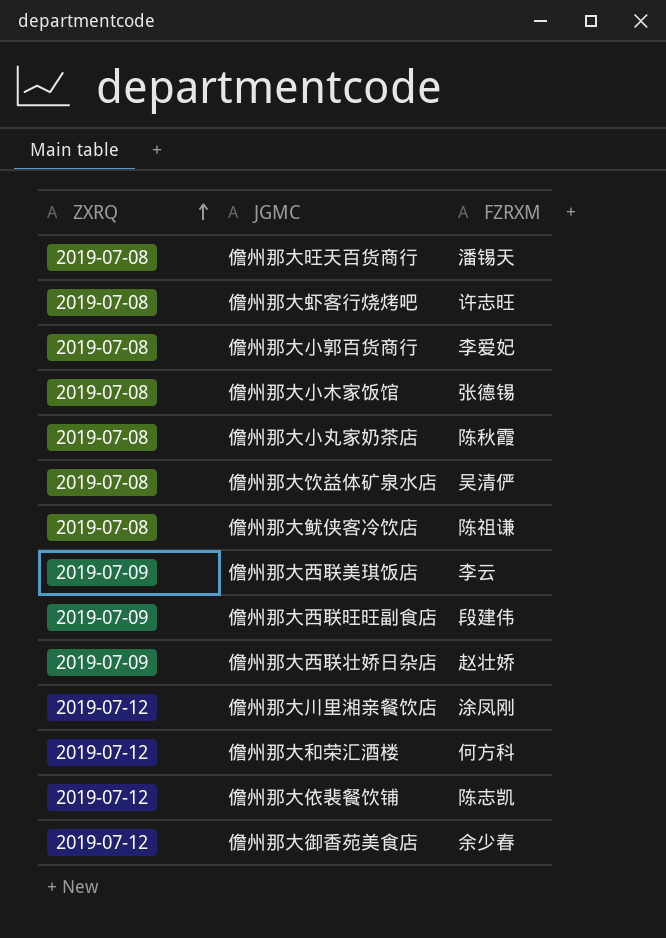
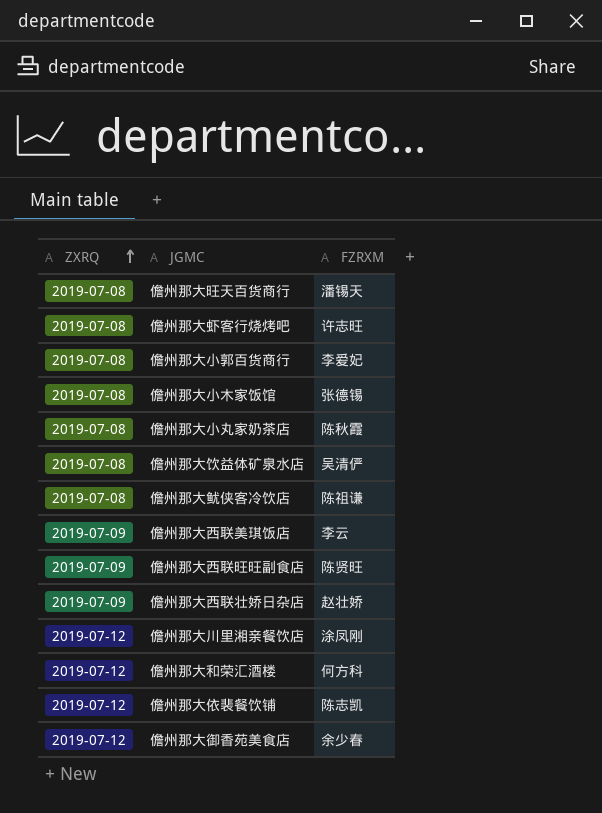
儋州那大西联旺旺副食店 | FZRXM: 段建伟 -> 陈贤旺

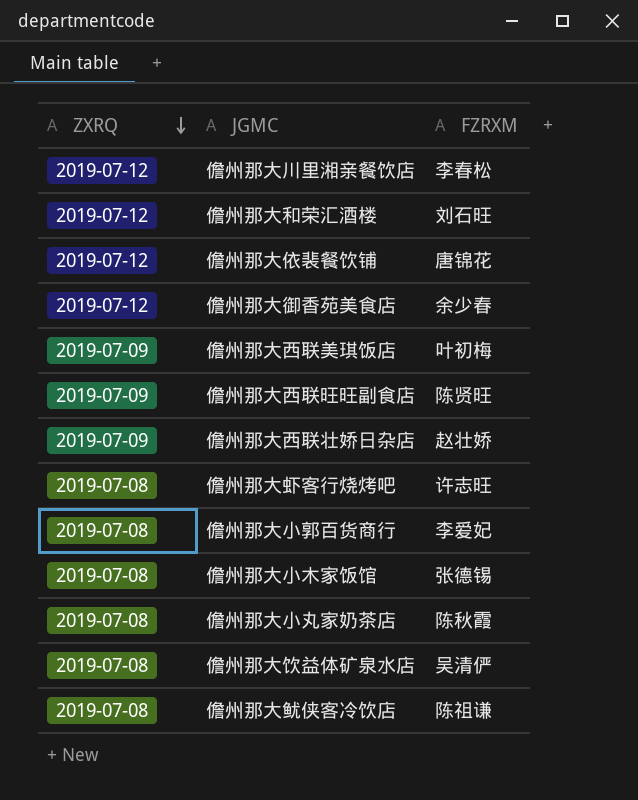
row order: ZXRQ ascending -> ZXRQ descending
row 儋州那大旺天百货商行: 2019-07-08 | 潘锡天 -> none
儋州那大川里湘亲餐饮店 | FZRXM: 涂凤刚 -> 李春松
儋州那大和荣汇酒楼 | FZRXM: 何方科 -> 刘石旺
儋州那大依裴餐饮铺 | FZRXM: 陈志凯 -> 唐锦花
儋州那大西联美琪饭店 | FZRXM: 李云 -> 叶初梅

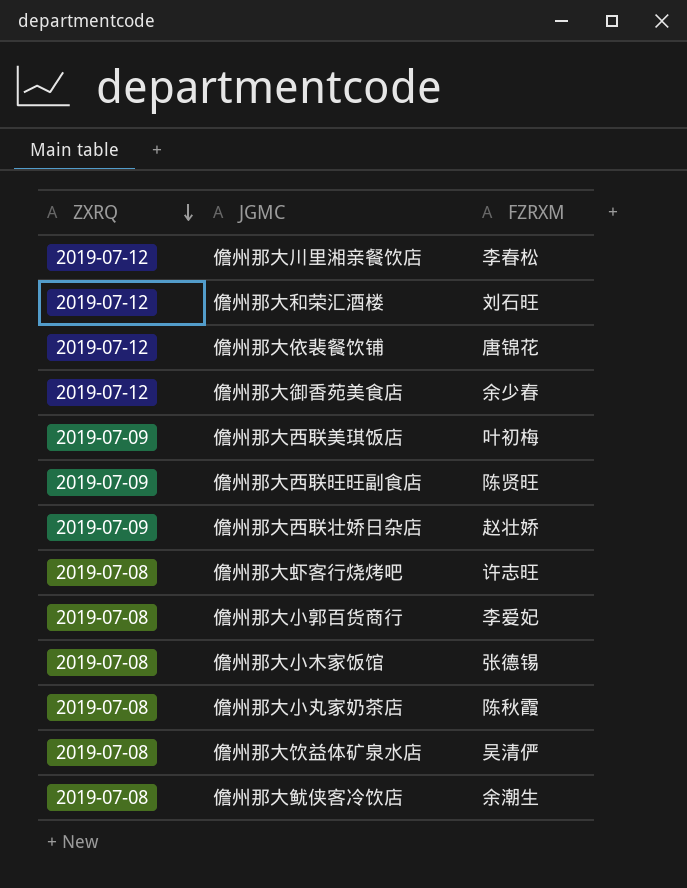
儋州那大鱿侠客冷饮店 | FZRXM: 陈祖谦 -> 余潮生

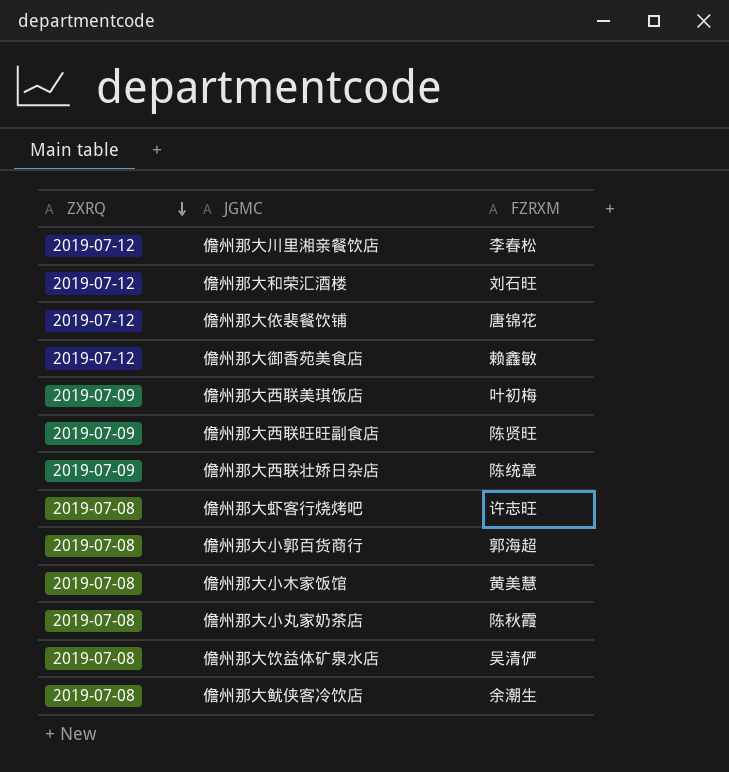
儋州那大御香苑美食店 | FZRXM: 余少春 -> 赖鑫敏
儋州那大西联壮娇日杂店 | FZRXM: 赵壮娇 -> 陈统章
儋州那大小郭百货商行 | FZRXM: 李爱妃 -> 郭海超
儋州那大小木家饭馆 | FZRXM: 张德锡 -> 黄美慧

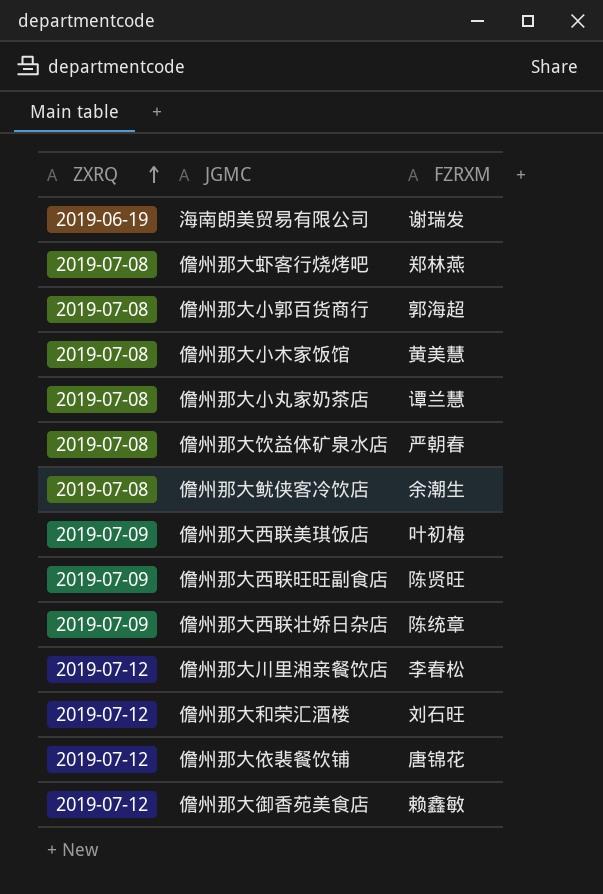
row order: ZXRQ descending -> ZXRQ ascending
row 海南朗美贸易有限公司: none -> 2019-06-19 | 谢瑞发
儋州那大虾客行烧烤吧 | FZRXM: 许志旺 -> 郑林燕
儋州那大小丸家奶茶店 | FZRXM: 陈秋霞 -> 谭兰慧
儋州那大饮益体矿泉水店 | FZRXM: 吴清俨 -> 严朝春

